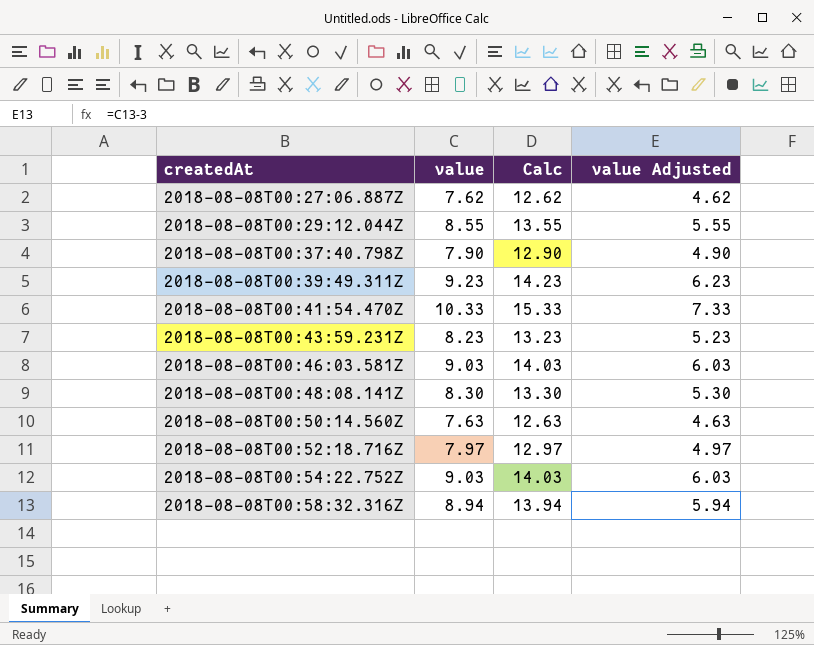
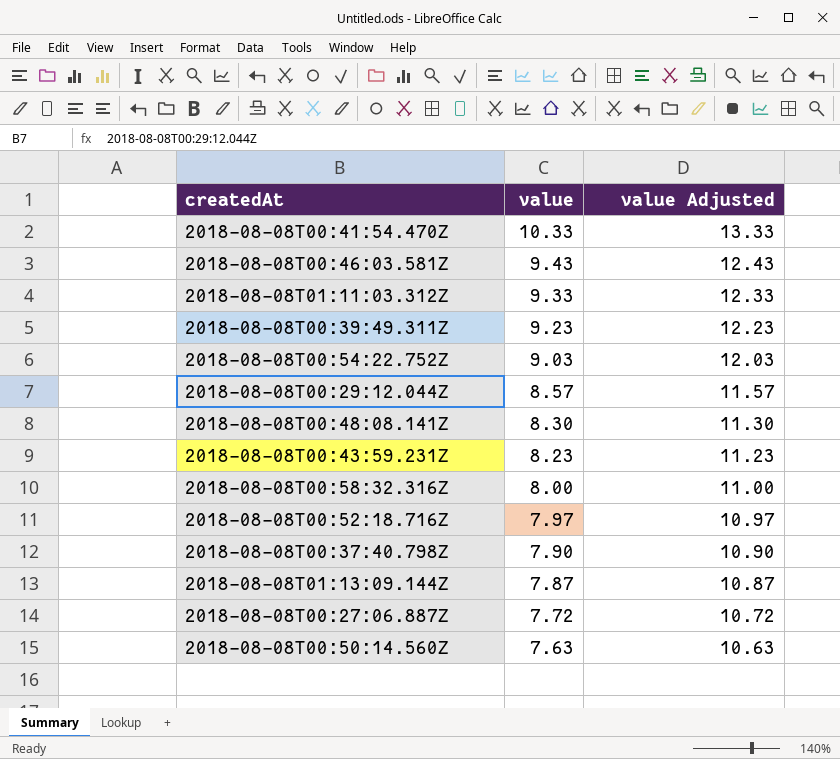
row order: createdAt ascending -> value descending
column Calc | formula: [value] + 5 -> none
column value Adjusted | formula: [value] - 3 -> [value] + 3
2018-08-08T00:46:03.581Z | value: 9.03 -> 9.43
row 2018-08-08T01:11:03.312Z: none -> 9.33 | 12.33
2018-08-08T00:29:12.044Z | value: 8.55 -> 8.57
2018-08-08T00:58:32.316Z | value: 8.94 -> 8.00
row 2018-08-08T01:13:09.144Z: none -> 7.87 | 10.87
2018-08-08T00:27:06.887Z | value: 7.62 -> 7.72

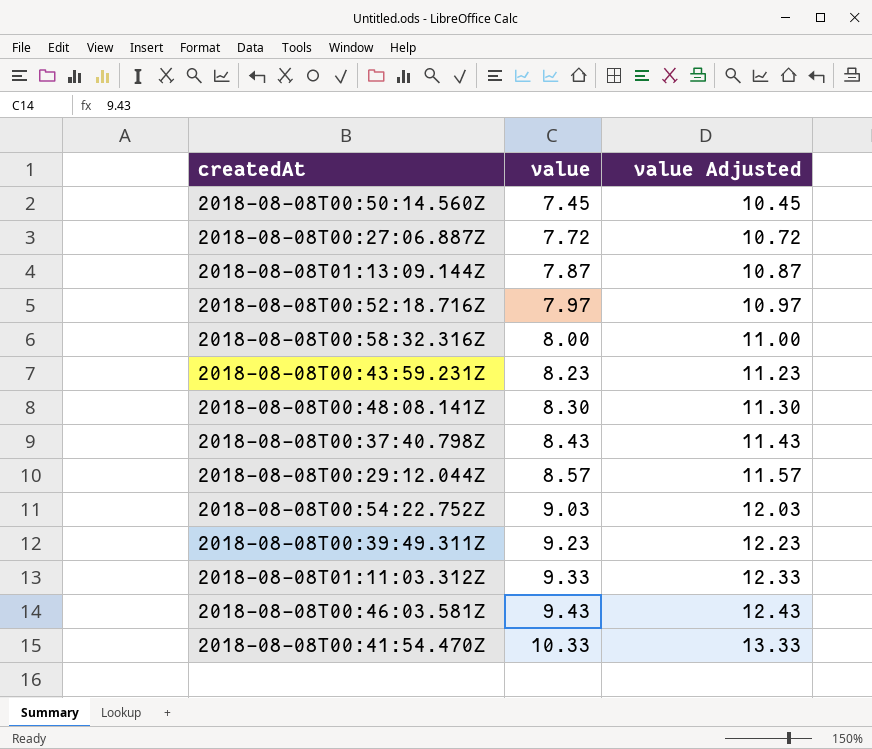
row order: value descending -> value ascending
2018-08-08T00:50:14.560Z | value: 7.63 -> 7.45
2018-08-08T00:50:14.560Z | value Adjusted: 10.63 -> 10.45
2018-08-08T00:37:40.798Z | value: 7.90 -> 8.43
2018-08-08T00:37:40.798Z | value Adjusted: 10.90 -> 11.43

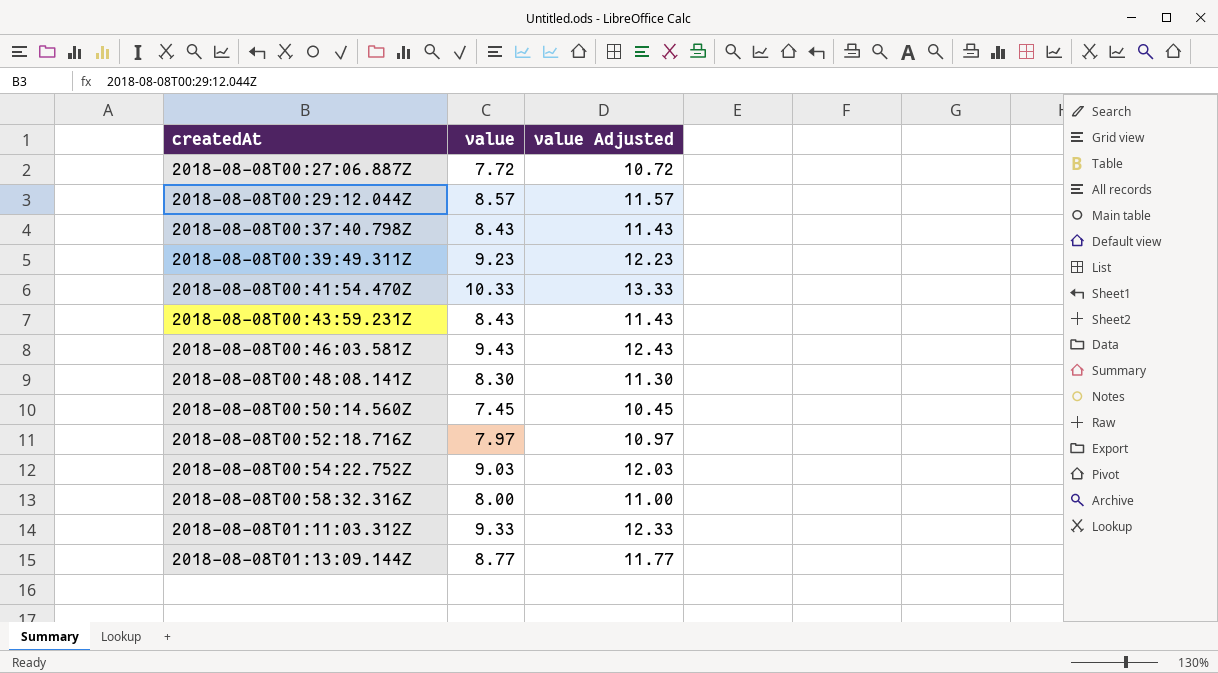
row order: value ascending -> createdAt ascending
2018-08-08T00:43:59.231Z | value: 8.23 -> 8.43
2018-08-08T00:43:59.231Z | value Adjusted: 11.23 -> 11.43
2018-08-08T01:13:09.144Z | value: 7.87 -> 8.77
2018-08-08T01:13:09.144Z | value Adjusted: 10.87 -> 11.77

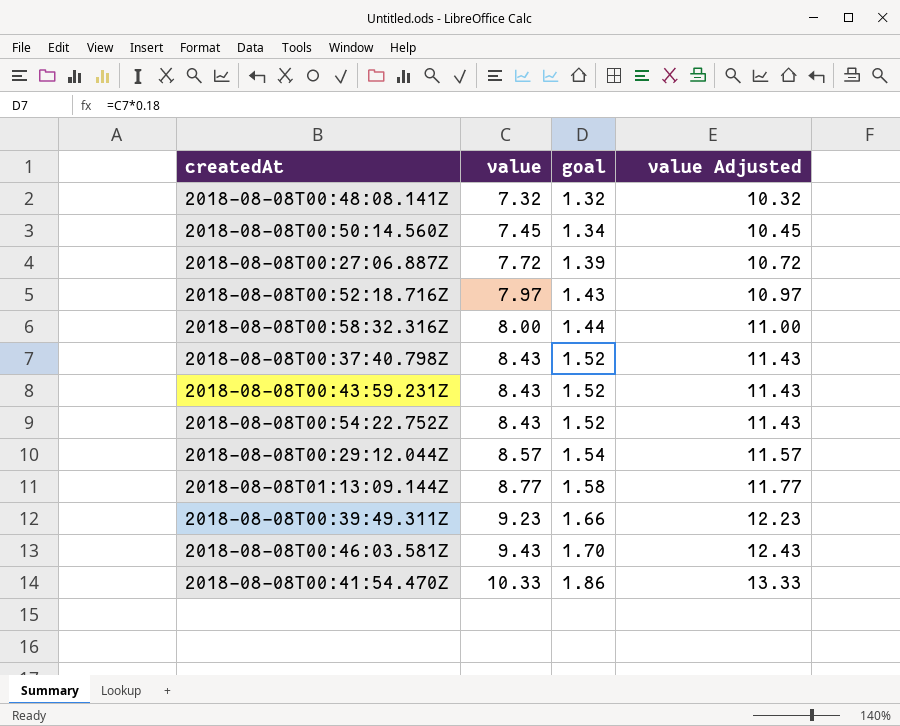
row order: createdAt ascending -> value ascending
column goal | formula: none -> [value] * 0.18
row 2018-08-08T01:11:03.312Z: 9.33 | 12.33 -> none
2018-08-08T00:48:08.141Z | value: 8.30 -> 7.32
2018-08-08T00:48:08.141Z | value Adjusted: 11.30 -> 10.32
2018-08-08T00:54:22.752Z | value: 9.03 -> 8.43
2018-08-08T00:54:22.752Z | value Adjusted: 12.03 -> 11.43

